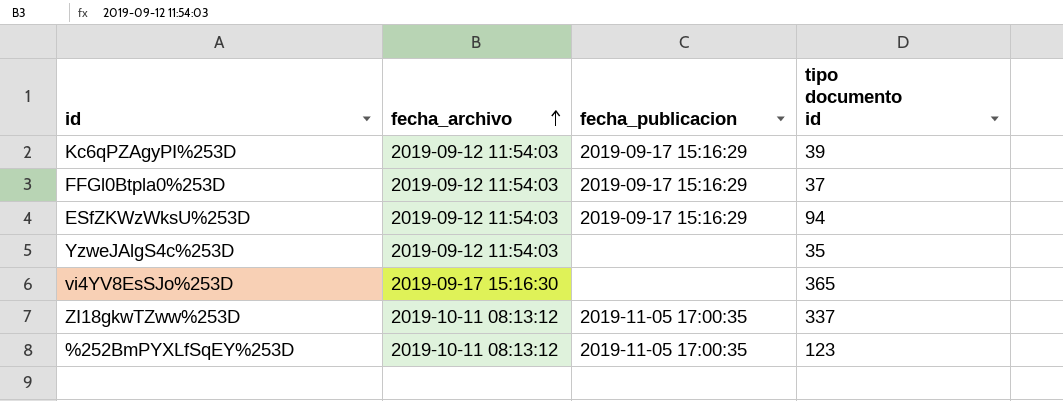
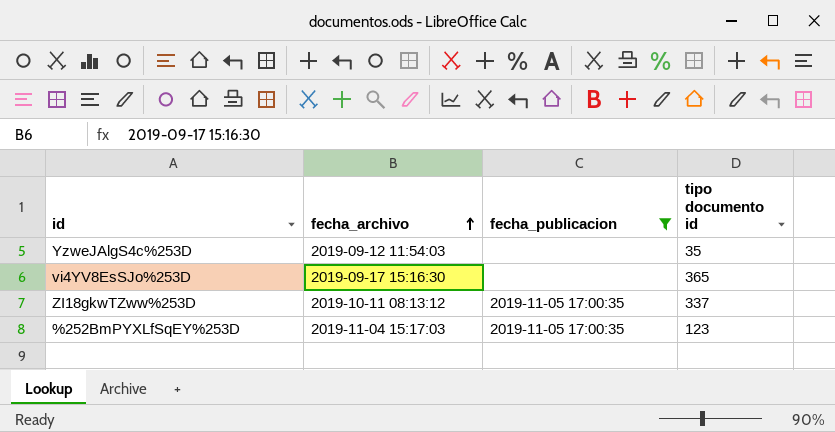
filter: none -> fecha_publicacion != 2019-09-17 15:16:29
%252BmPYXLfSqEY%253D | fecha_archivo: 2019-10-11 08:13:12 -> 2019-11-04 15:17:03

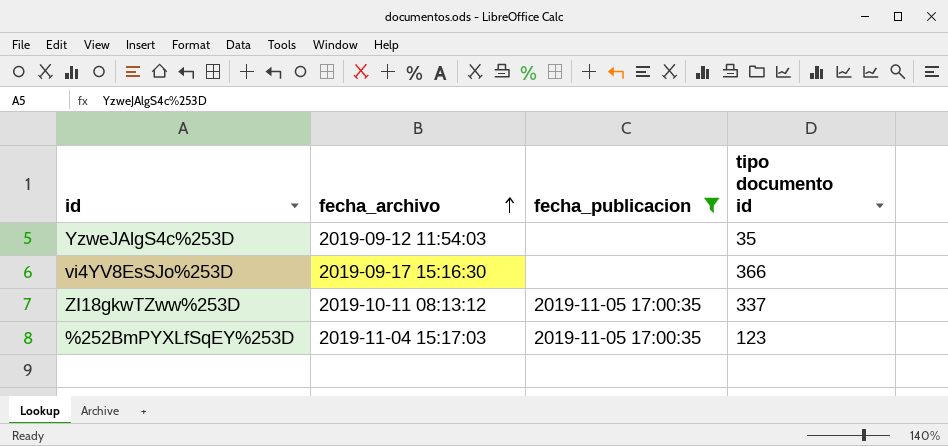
vi4YV8EsSJo%253D | tipo documento id: 365 -> 366

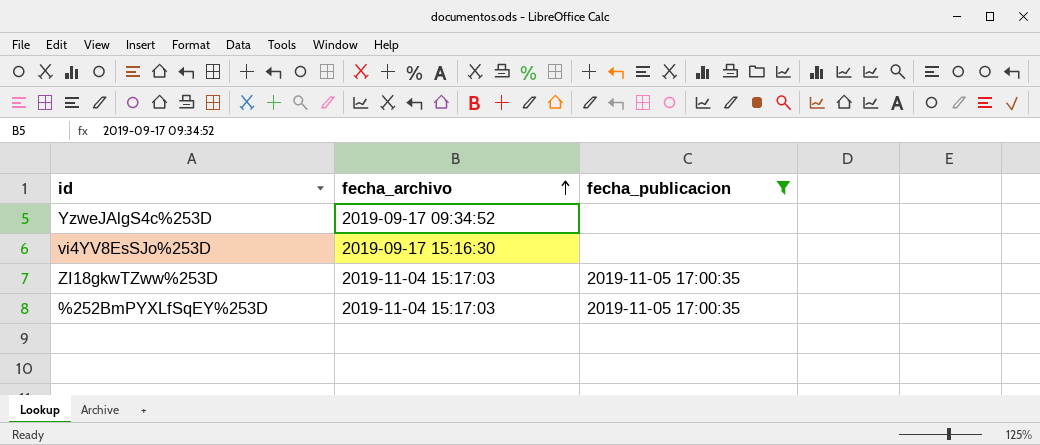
column tipo documento id | position: 4 -> none
YzweJAlgS4c%253D | fecha_archivo: 2019-09-12 11:54:03 -> 2019-09-17 09:34:52
ZI18gkwTZww%253D | fecha_archivo: 2019-10-11 08:13:12 -> 2019-11-04 15:17:03

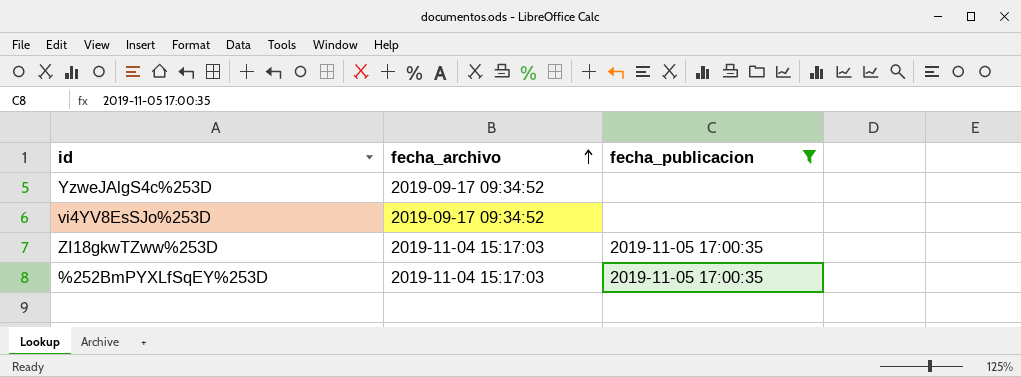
vi4YV8EsSJo%253D | fecha_archivo: 2019-09-17 15:16:30 -> 2019-09-17 09:34:52

